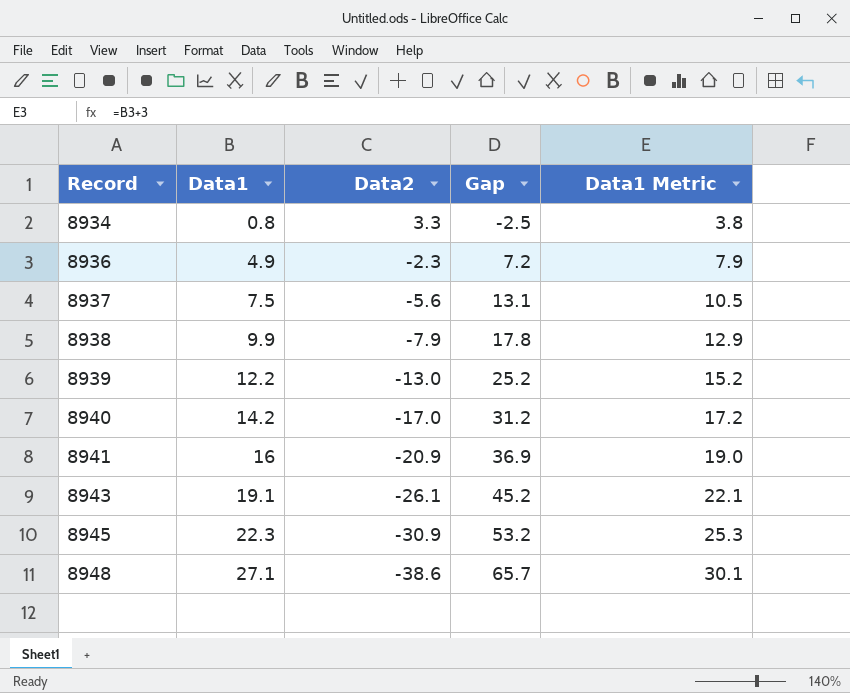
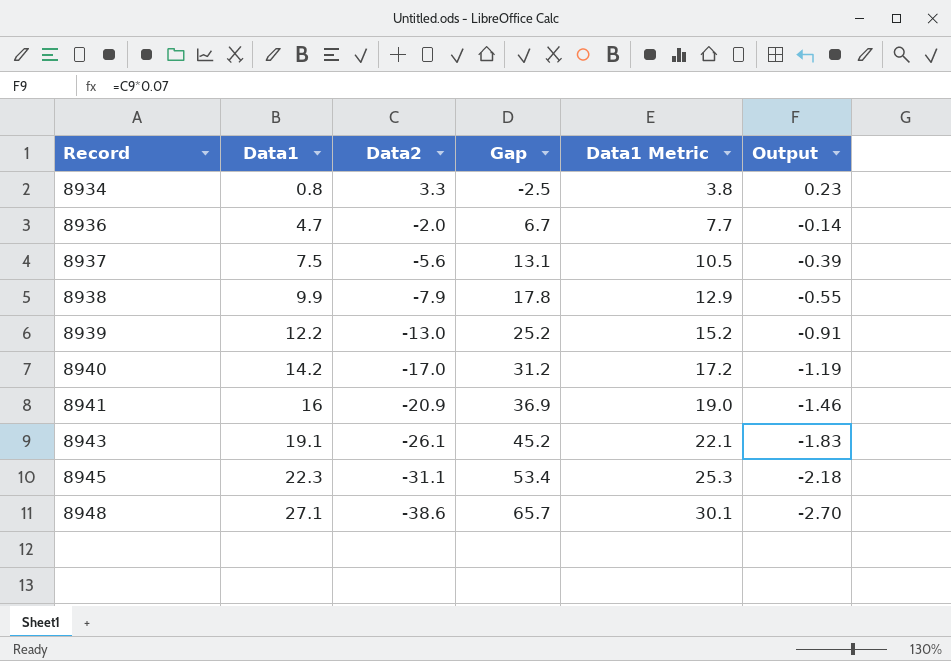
column Output | formula: none -> [Data2] * 0.07
8936 | Data1: 4.9 -> 4.7
8936 | Data2: -2.3 -> -2.0
8936 | Gap: 7.2 -> 6.7
8936 | Data1 Metric: 7.9 -> 7.7
8945 | Data2: -30.9 -> -31.1
8945 | Gap: 53.2 -> 53.4

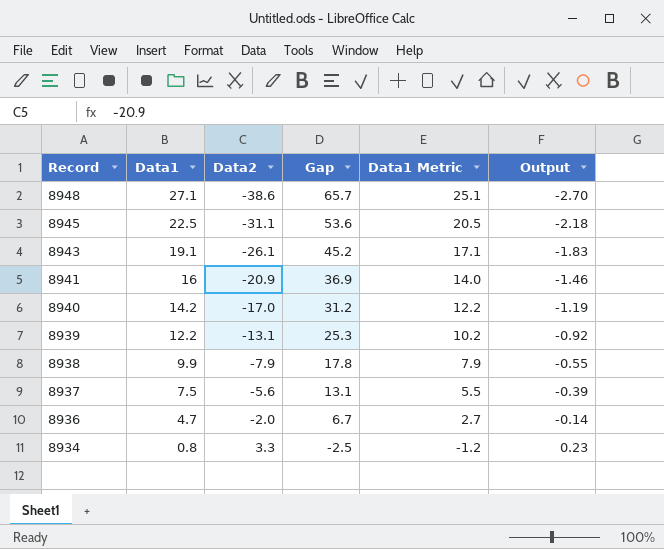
row order: Record ascending -> Record descending
column Data1 Metric | formula: [Data1] + 3 -> [Data1] - 2
8945 | Data1: 22.3 -> 22.5
8945 | Gap: 53.4 -> 53.6
8939 | Data2: -13.0 -> -13.1
8939 | Gap: 25.2 -> 25.3
8939 | Output: -0.91 -> -0.92

